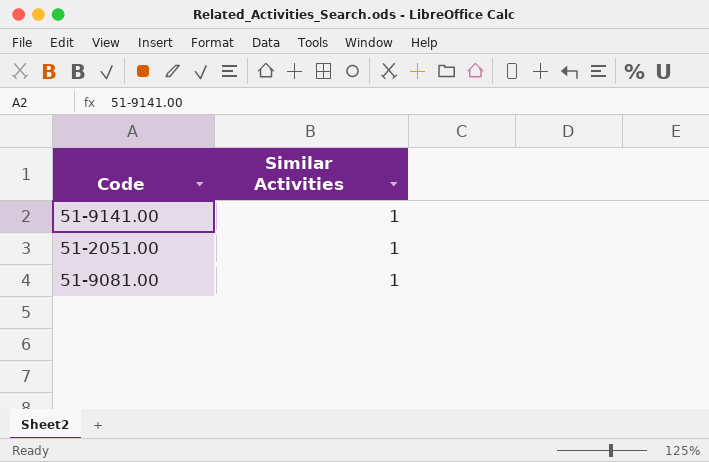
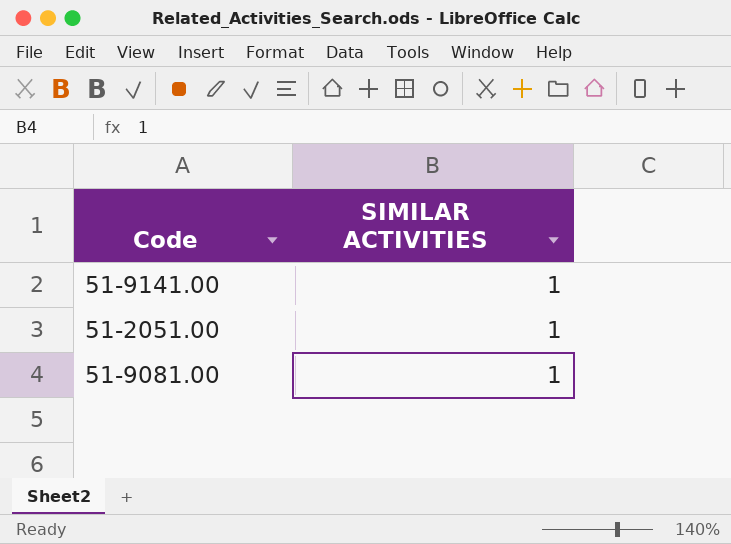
column name: Similar Activities -> SIMILAR ACTIVITIES

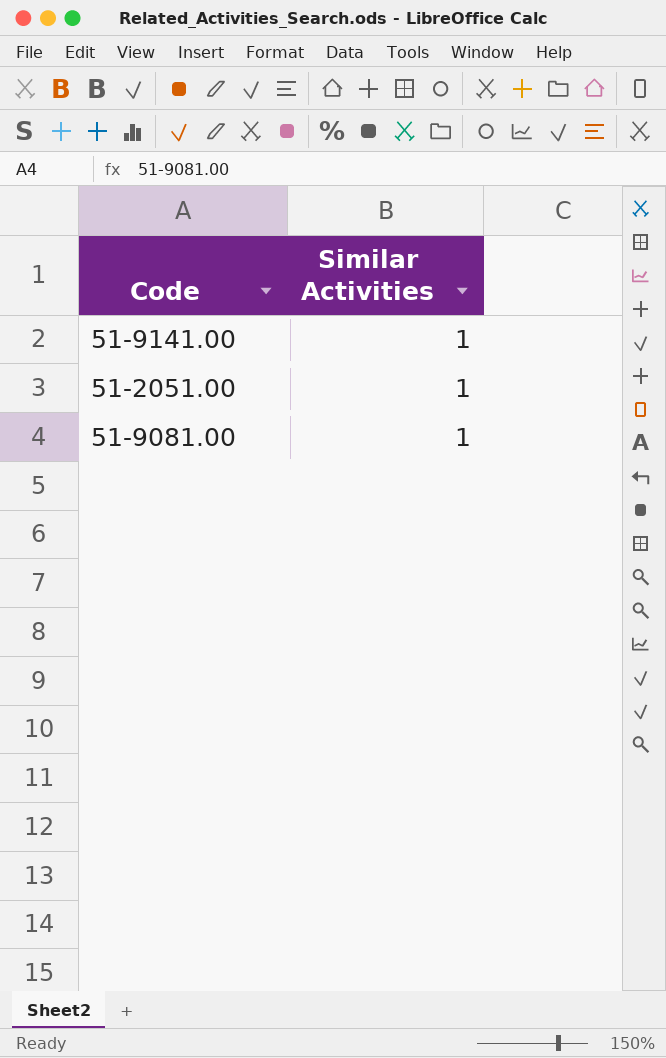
column name: SIMILAR ACTIVITIES -> Similar Activities

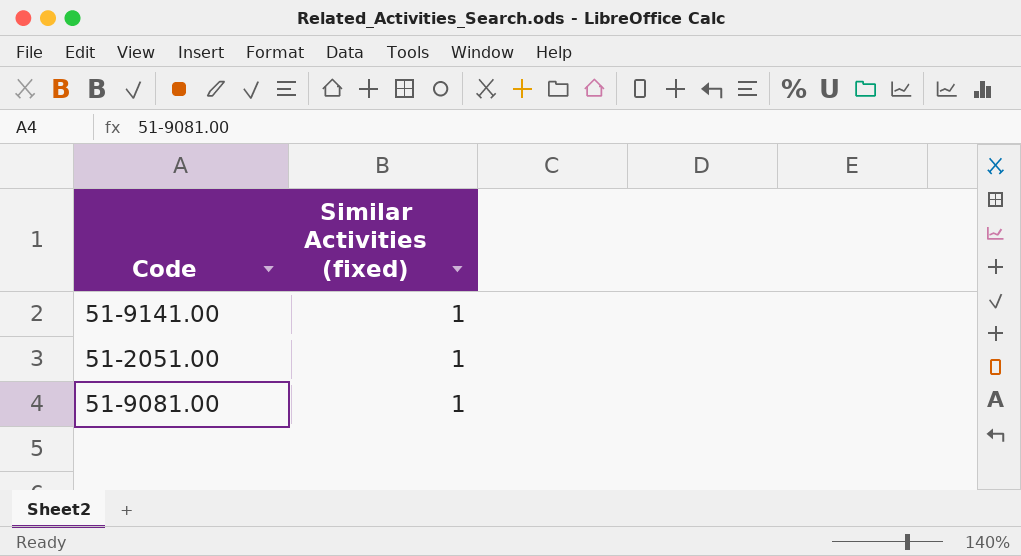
column name: Similar Activities -> Similar Activities (fixed)

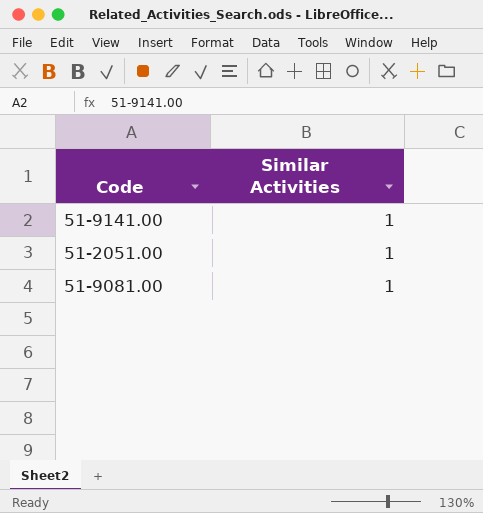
column name: Similar Activities (fixed) -> Similar Activities

